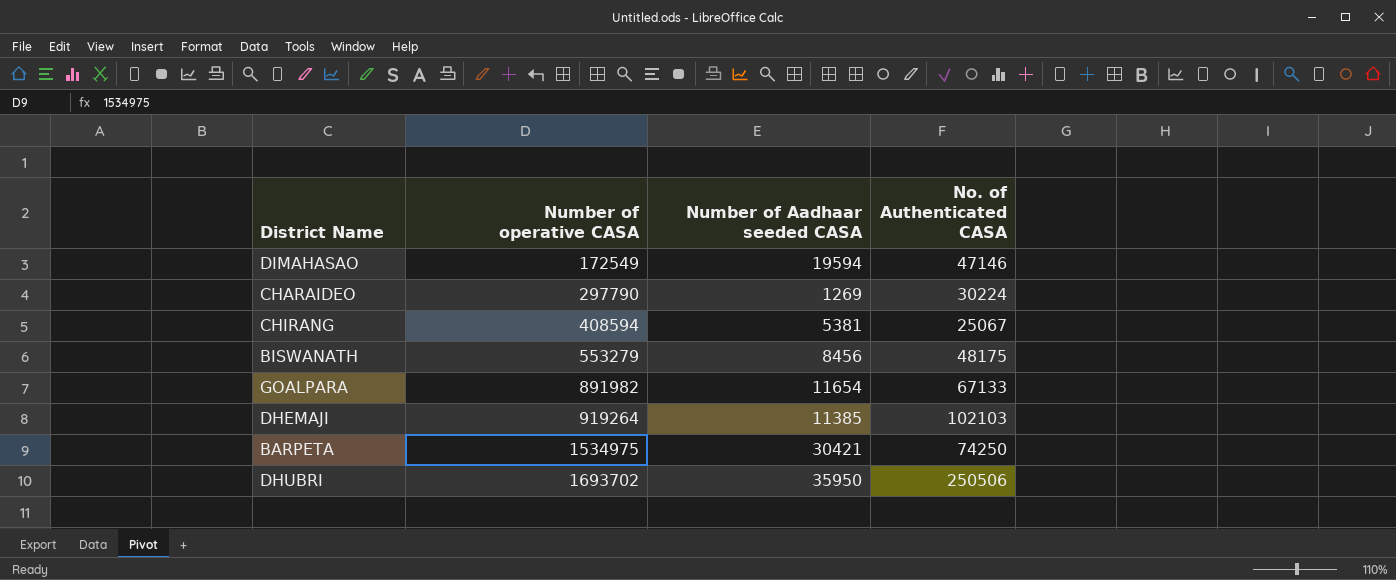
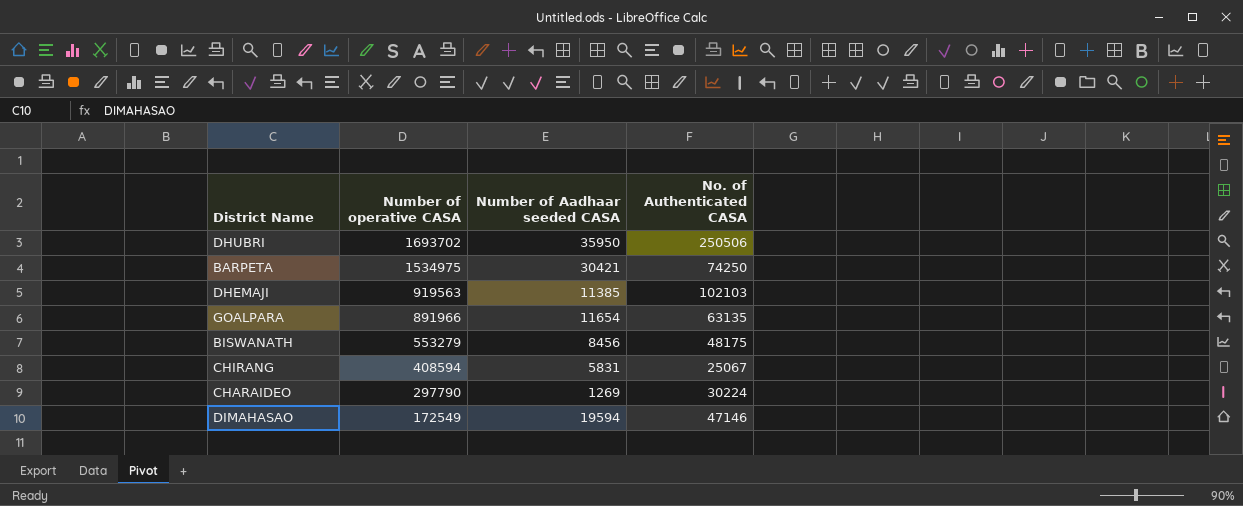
row order: Number of operative CASA ascending -> Number of operative CASA descending
DHEMAJI | Number of operative CASA: 919264 -> 919563
GOALPARA | Number of operative CASA: 891982 -> 891966
GOALPARA | No. of Authenticated CASA: 67133 -> 63135
CHIRANG | Number of Aadhaar seeded CASA: 5381 -> 5831

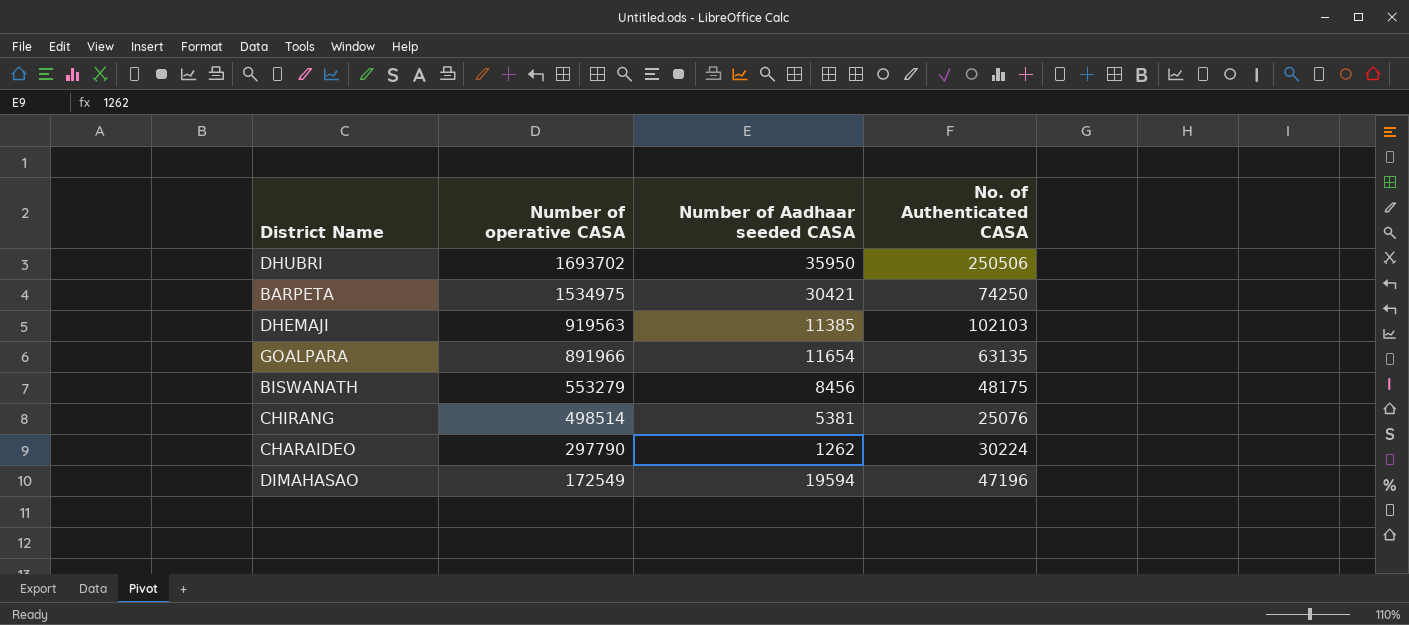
CHIRANG | Number of operative CASA: 408594 -> 498514
CHIRANG | Number of Aadhaar seeded CASA: 5831 -> 5381
CHIRANG | No. of Authenticated CASA: 25067 -> 25076
CHARAIDEO | Number of Aadhaar seeded CASA: 1269 -> 1262
DIMAHASAO | No. of Authenticated CASA: 47146 -> 47196

